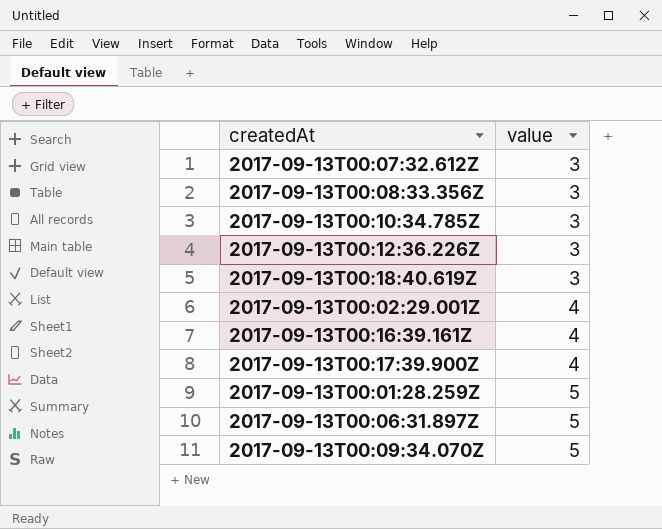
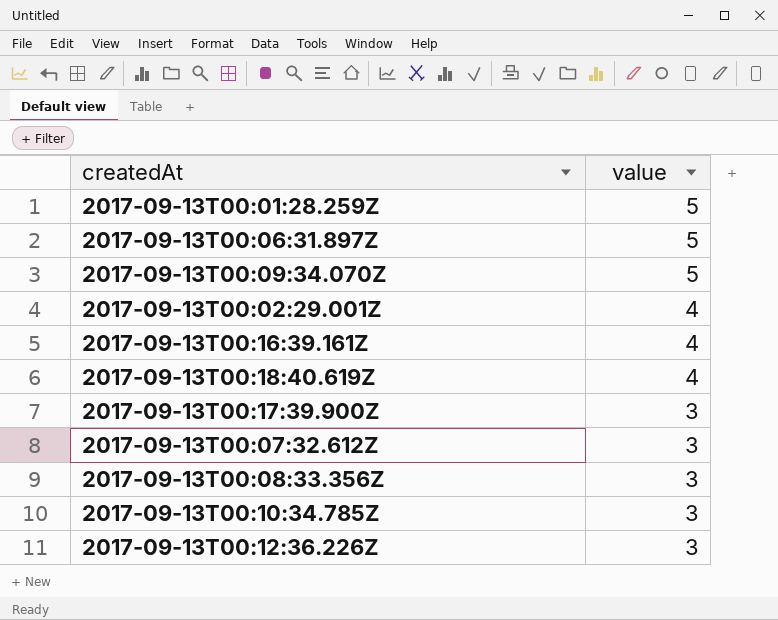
row order: value ascending -> value descending
2017-09-13T00:18:40.619Z | value: 3 -> 4
2017-09-13T00:17:39.900Z | value: 4 -> 3

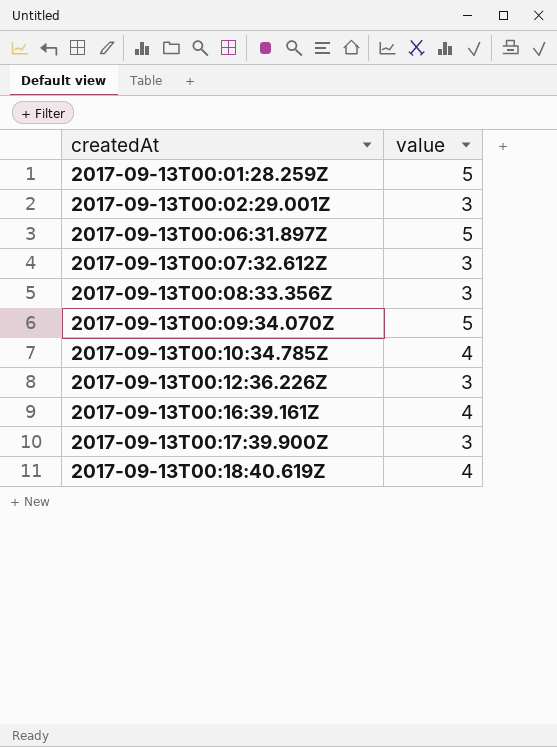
row order: value descending -> createdAt ascending
2017-09-13T00:02:29.001Z | value: 4 -> 3
2017-09-13T00:10:34.785Z | value: 3 -> 4

